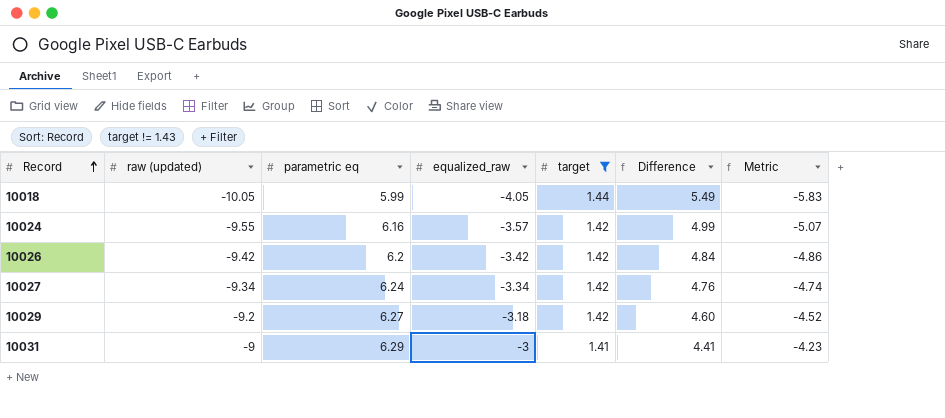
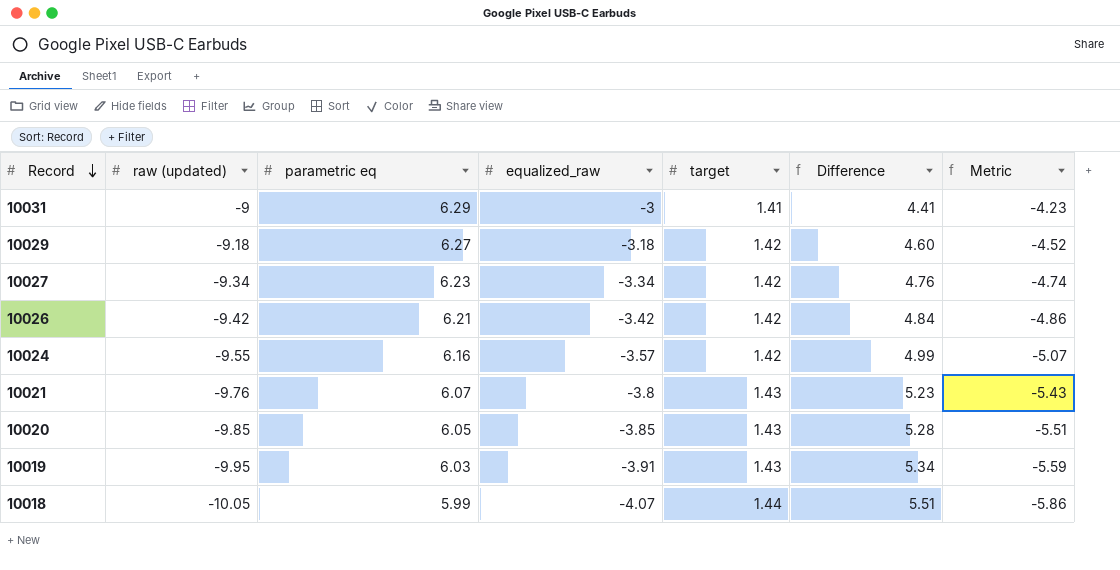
filter: target != 1.43 -> none
row order: Record ascending -> Record descending
10029 | raw (updated): -9.2 -> -9.18
10027 | parametric eq: 6.24 -> 6.23
10026 | parametric eq: 6.2 -> 6.21
10018 | equalized_raw: -4.05 -> -4.07
10018 | Difference: 5.49 -> 5.51
10018 | Metric: -5.83 -> -5.86

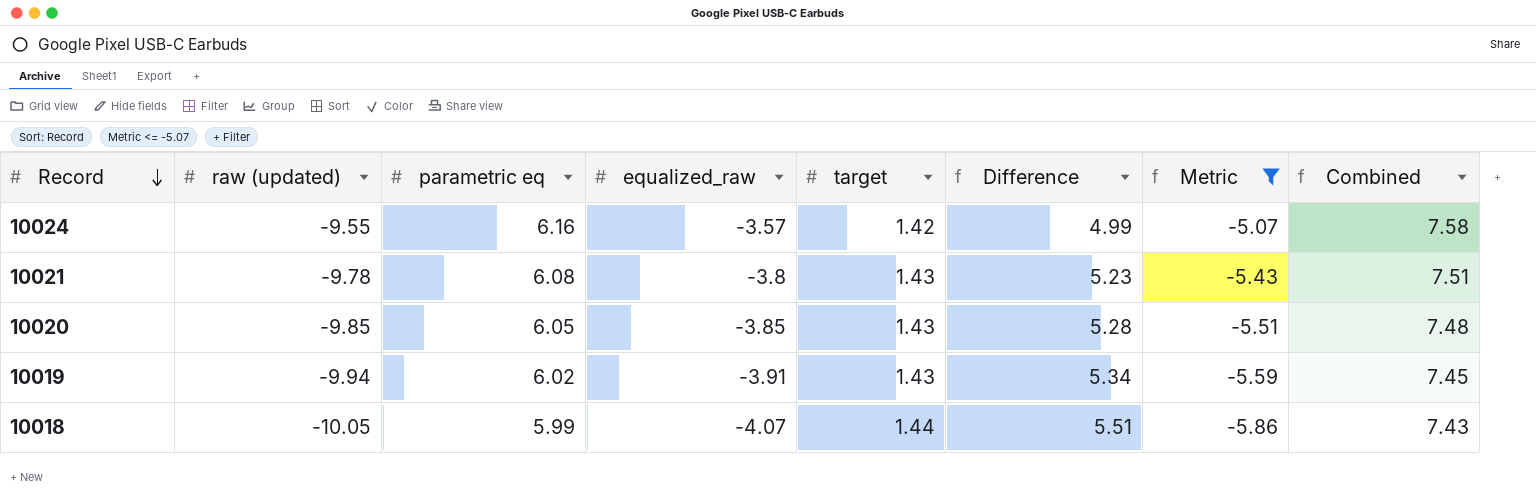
filter: none -> Metric <= -5.07
column Combined | formula: none -> [parametric eq] + [target]
10021 | raw (updated): -9.76 -> -9.78
10021 | parametric eq: 6.07 -> 6.08
10019 | raw (updated): -9.95 -> -9.94
10019 | parametric eq: 6.03 -> 6.02

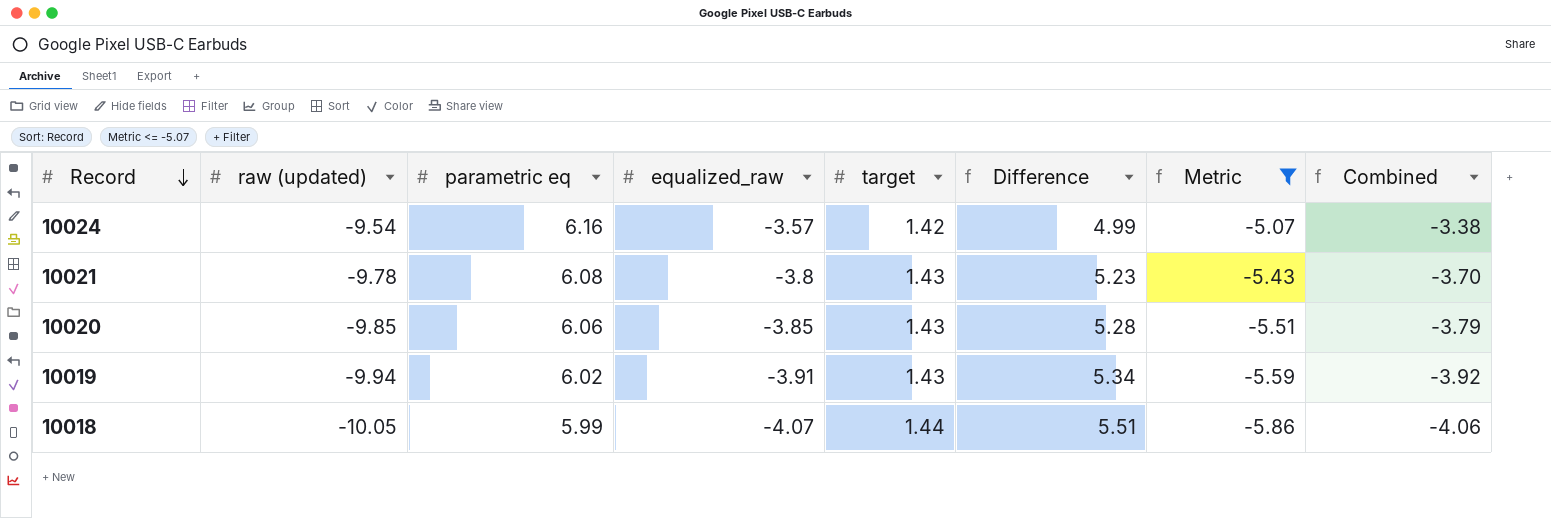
column Combined | formula: [parametric eq] + [target] -> [raw (updated)] + [parametric eq]
10024 | raw (updated): -9.55 -> -9.54
10020 | parametric eq: 6.05 -> 6.06

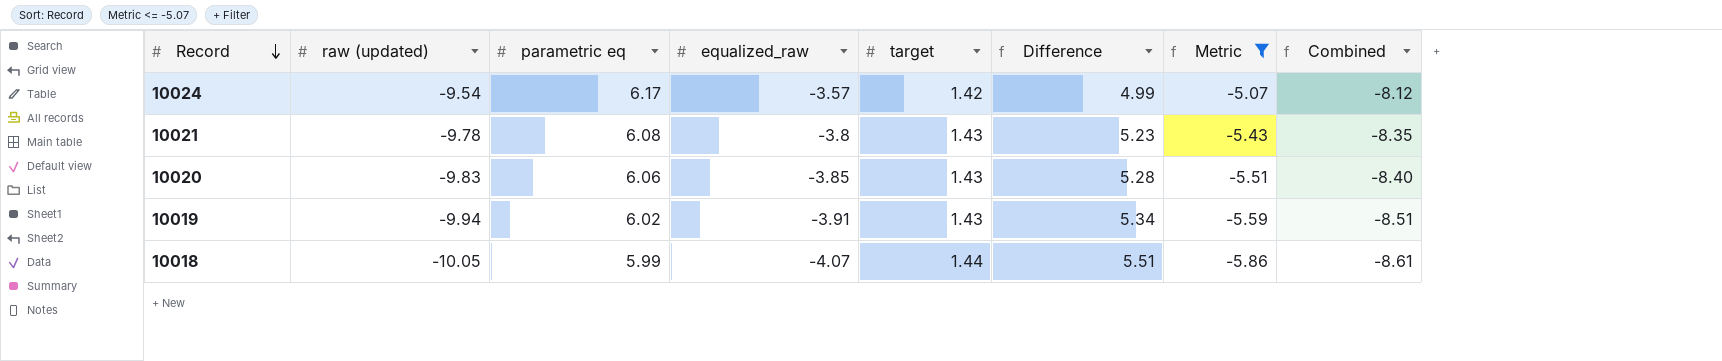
column Combined | formula: [raw (updated)] + [parametric eq] -> [raw (updated)] + [target]
10024 | parametric eq: 6.16 -> 6.17
10020 | raw (updated): -9.85 -> -9.83

